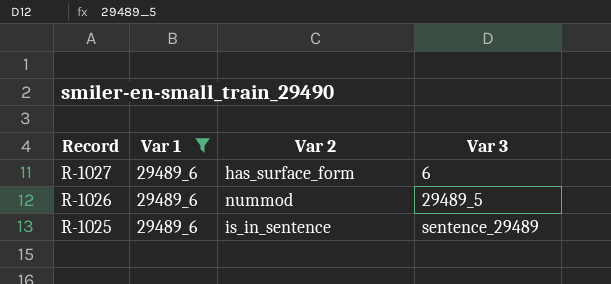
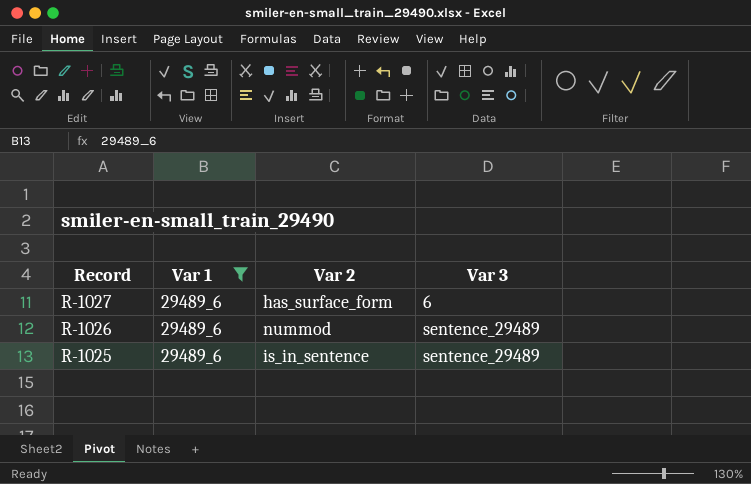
R-1026 | Var 3: 29489_5 -> sentence_29489

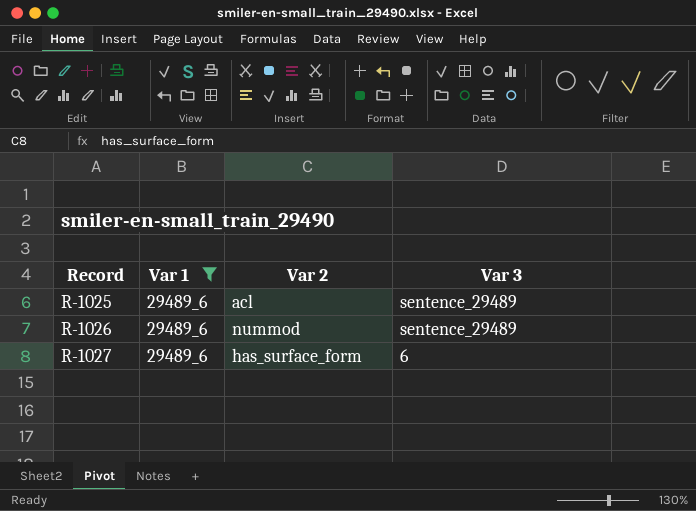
row order: Record descending -> Record ascending
R-1025 | Var 2: is_in_sentence -> acl

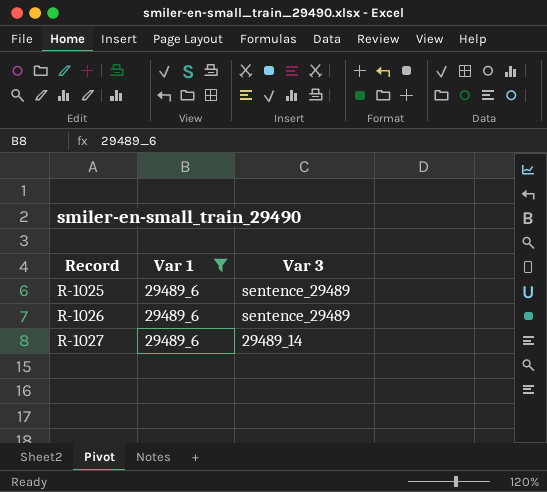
column Var 2 | position: 3 -> none
R-1027 | Var 3: 6 -> 29489_14

